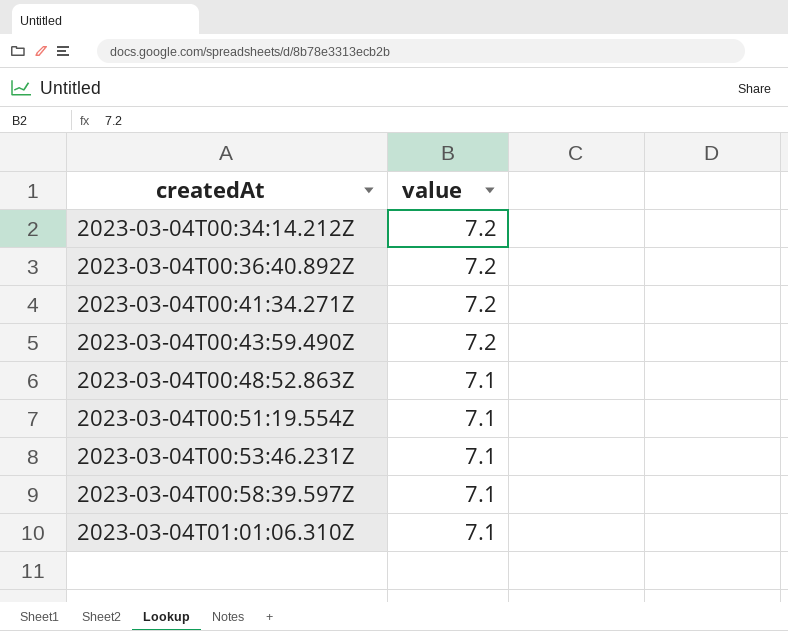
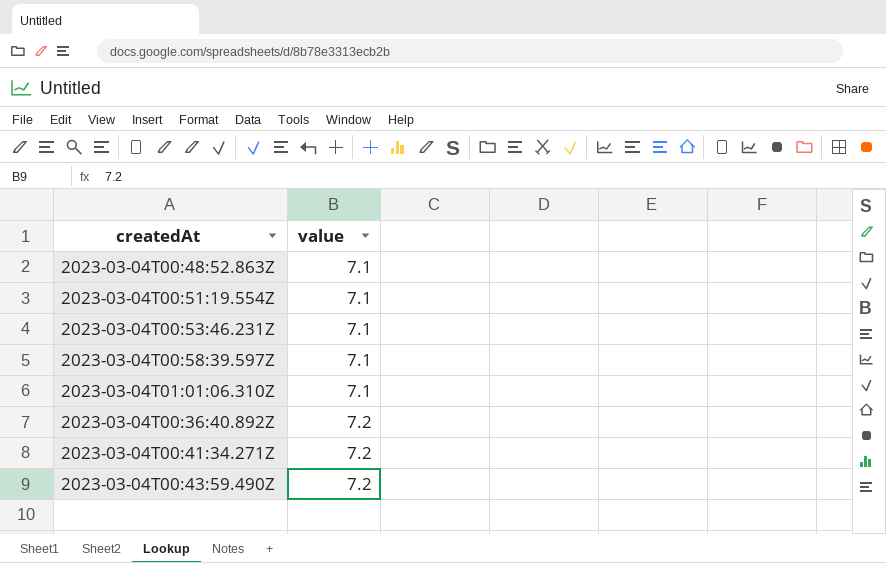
row order: createdAt ascending -> value ascending
row 2023-03-04T00:34:14.212Z: 7.2 -> none

